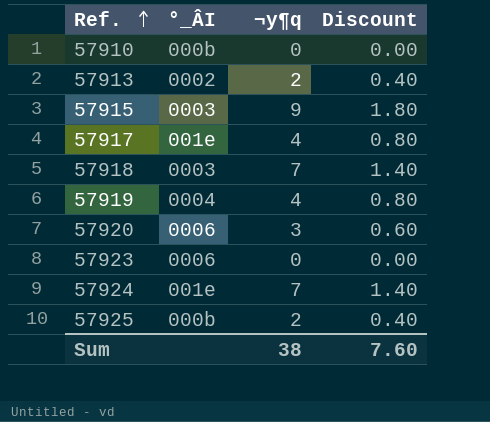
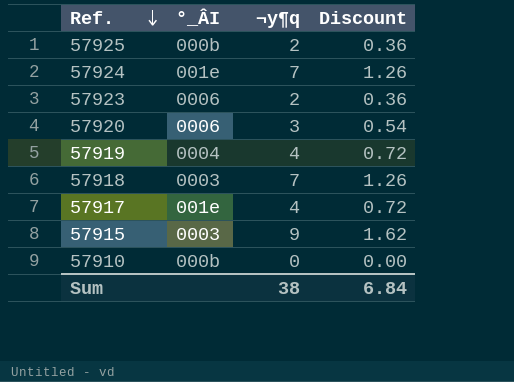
row order: Ref. ascending -> Ref. descending
column Discount | formula: [¬y¶q] * 0.2 -> [¬y¶q] * 0.18
row 57913: 0002 | 2 | 0.40 -> none
57923 | ¬y¶q: 0 -> 2
Sum | Discount: 7.60 -> 6.84

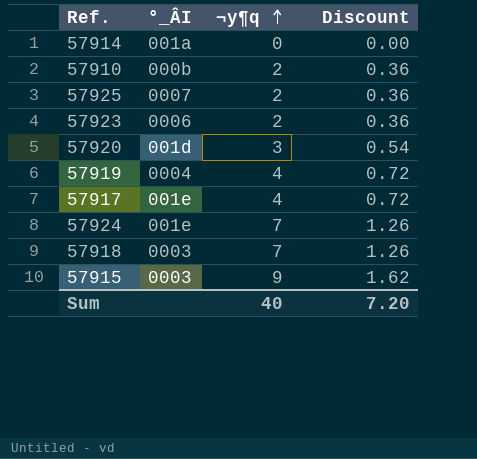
row order: Ref. descending -> ¬y¶q ascending
row 57914: none -> 001a | 0 | 0.00
57910 | ¬y¶q: 0 -> 2
57910 | Discount: 0.00 -> 0.36
57925 | °_ÂI: 000b -> 0007
57920 | °_ÂI: 0006 -> 001d
Sum | ¬y¶q: 38 -> 40
Sum | Discount: 6.84 -> 7.20

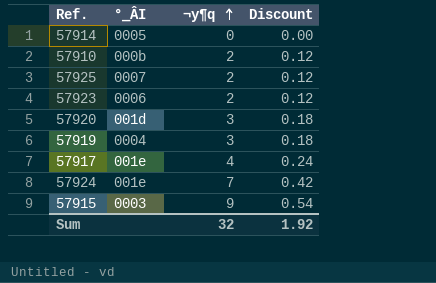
column Discount | formula: [¬y¶q] * 0.18 -> [¬y¶q] * 0.06
row 57918: 0003 | 7 | 1.26 -> none
57914 | °_ÂI: 001a -> 0005
57919 | ¬y¶q: 4 -> 3
Sum | ¬y¶q: 40 -> 32
Sum | Discount: 7.20 -> 1.92

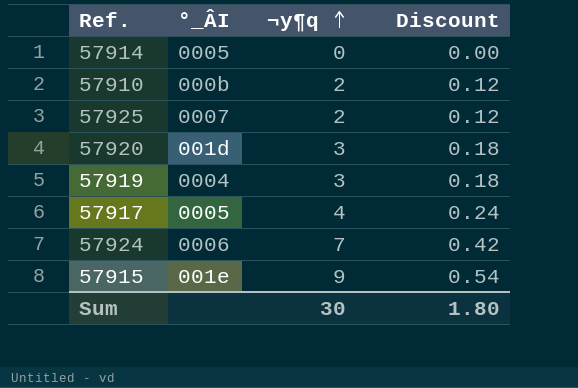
row 57923: 0006 | 2 | 0.12 -> none
57917 | °_ÂI: 001e -> 0005
57924 | °_ÂI: 001e -> 0006
57915 | °_ÂI: 0003 -> 001e
Sum | ¬y¶q: 32 -> 30
Sum | Discount: 1.92 -> 1.80

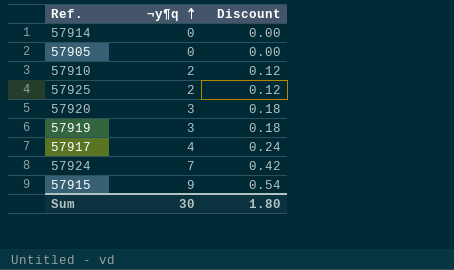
column °_ÂI | position: 2 -> none
row 57905: none -> 0 | 0.00

